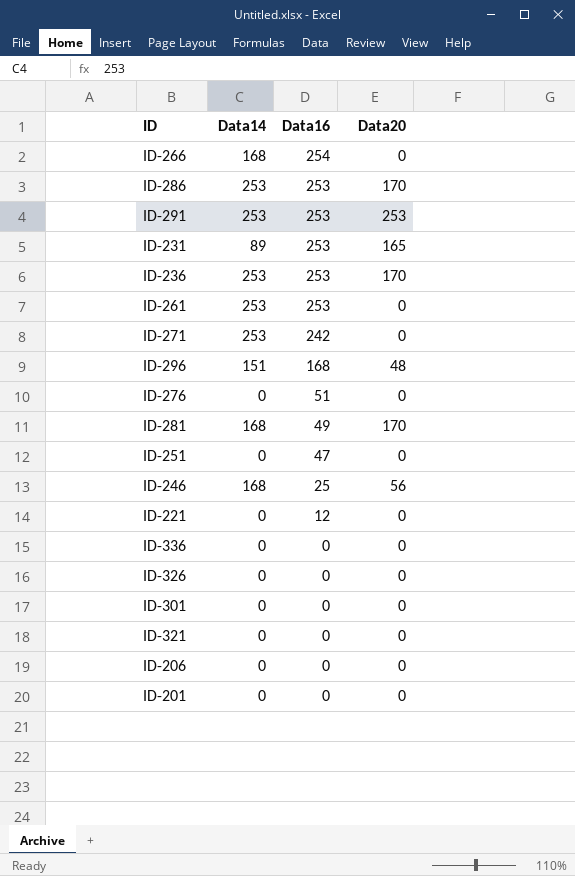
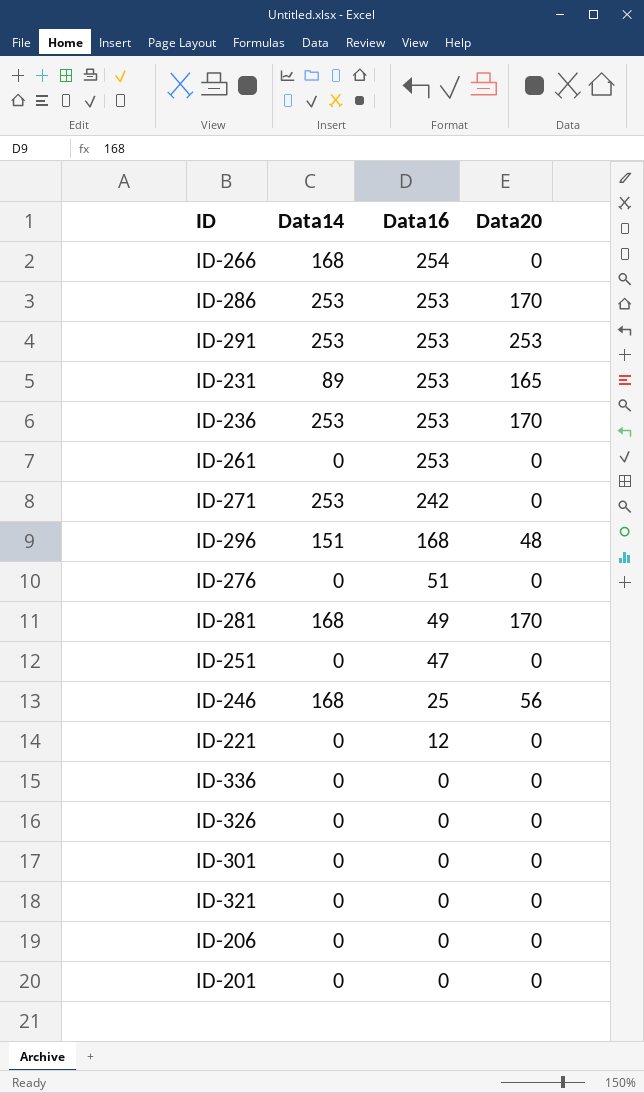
ID-261 | Data14: 253 -> 0

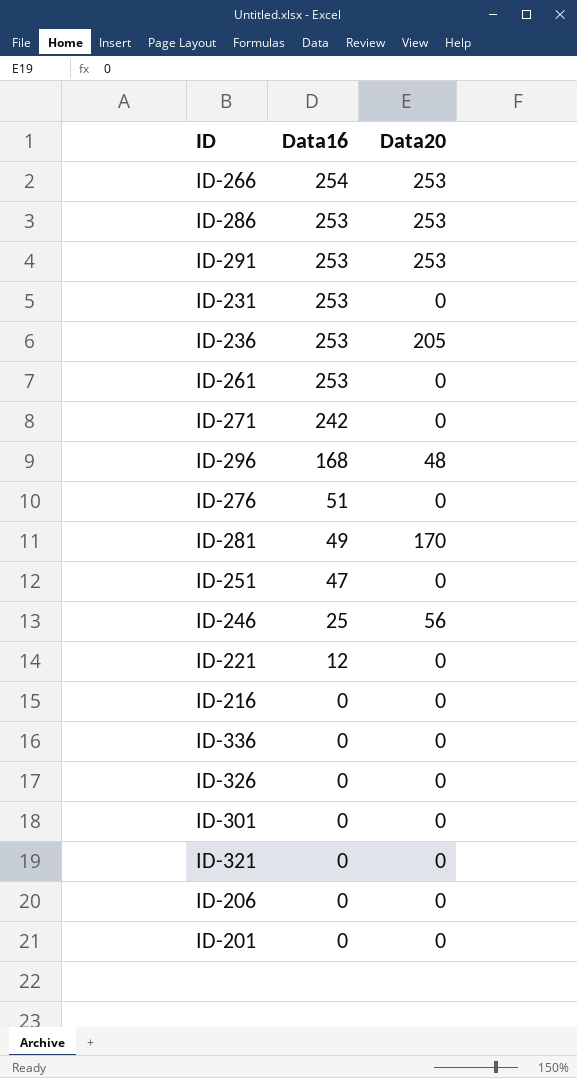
column Data14 | position: 2 -> none
ID-266 | Data20: 0 -> 253
ID-286 | Data20: 170 -> 253
ID-231 | Data20: 165 -> 0
ID-236 | Data20: 170 -> 205
row ID-216: none -> 0 | 0

